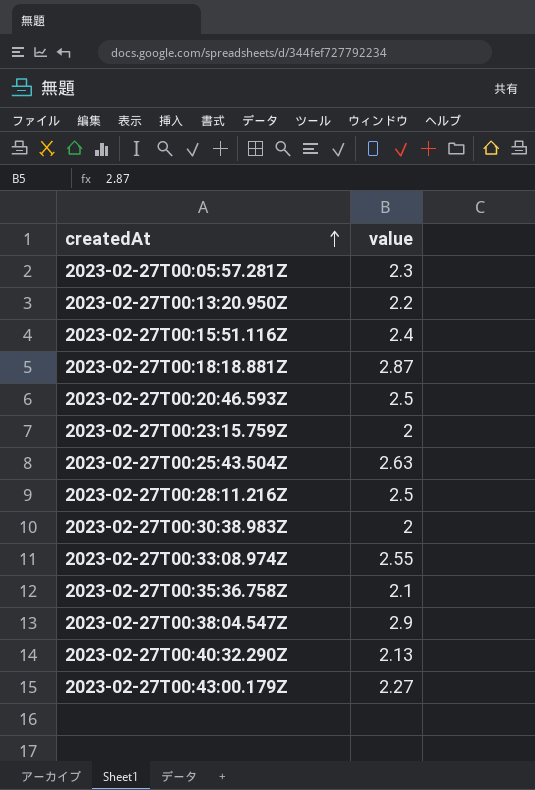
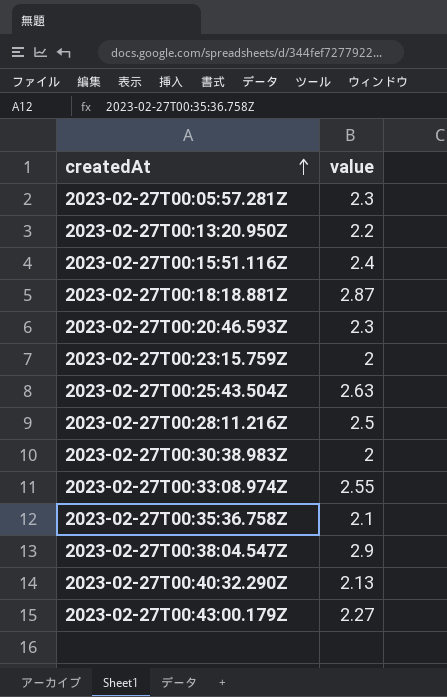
2023-02-27T00:20:46.593Z | value: 2.5 -> 2.3

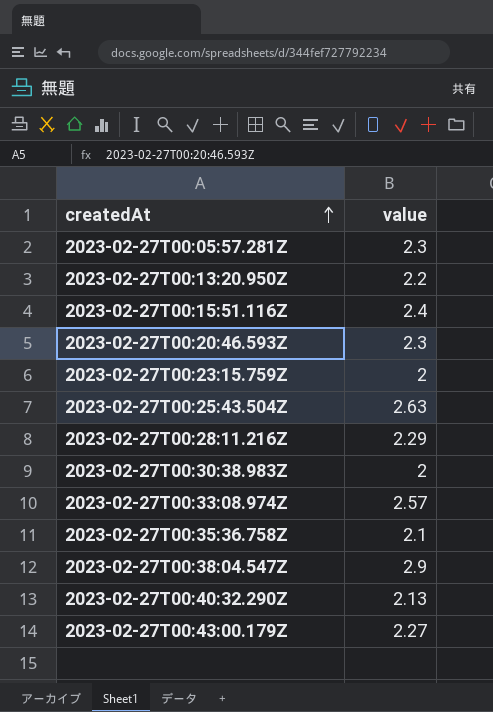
row 2023-02-27T00:18:18.881Z: 2.87 -> none
2023-02-27T00:28:11.216Z | value: 2.5 -> 2.29
2023-02-27T00:33:08.974Z | value: 2.55 -> 2.57

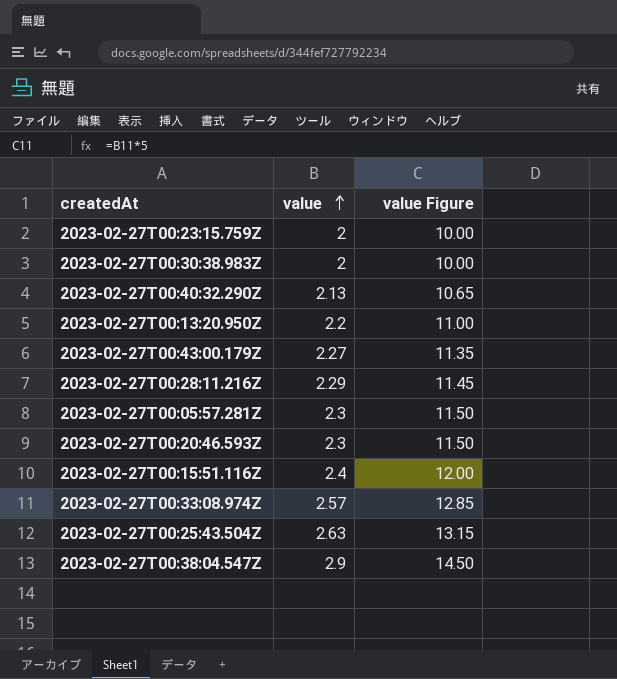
row order: createdAt ascending -> value ascending
column value Figure | formula: none -> [value] * 5
row 2023-02-27T00:35:36.758Z: 2.1 -> none

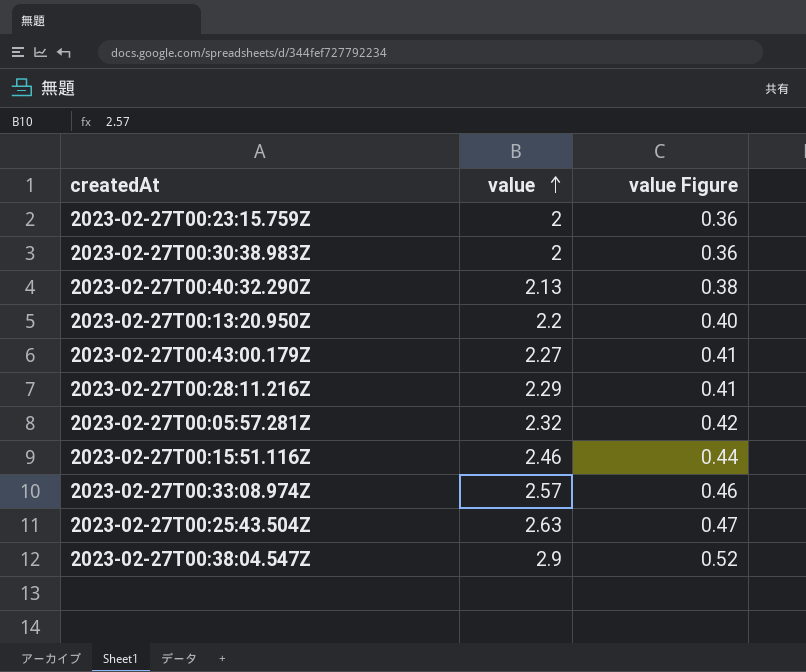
column value Figure | formula: [value] * 5 -> [value] * 0.18
row 2023-02-27T00:20:46.593Z: 2.3 | 11.50 -> none
2023-02-27T00:05:57.281Z | value: 2.3 -> 2.32
2023-02-27T00:15:51.116Z | value: 2.4 -> 2.46

